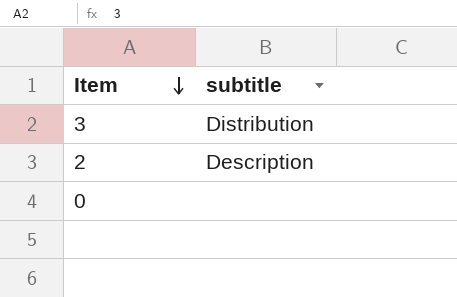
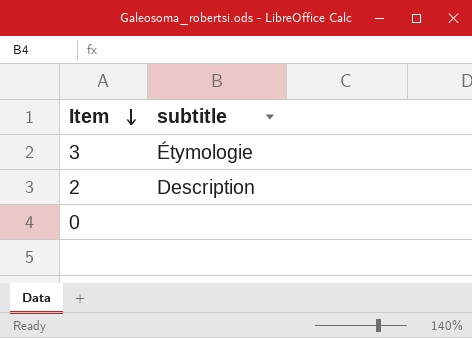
3 | subtitle: Distribution -> Étymologie

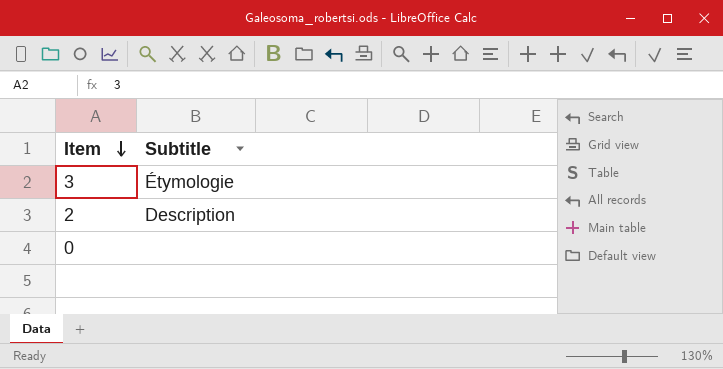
column name: subtitle -> Subtitle

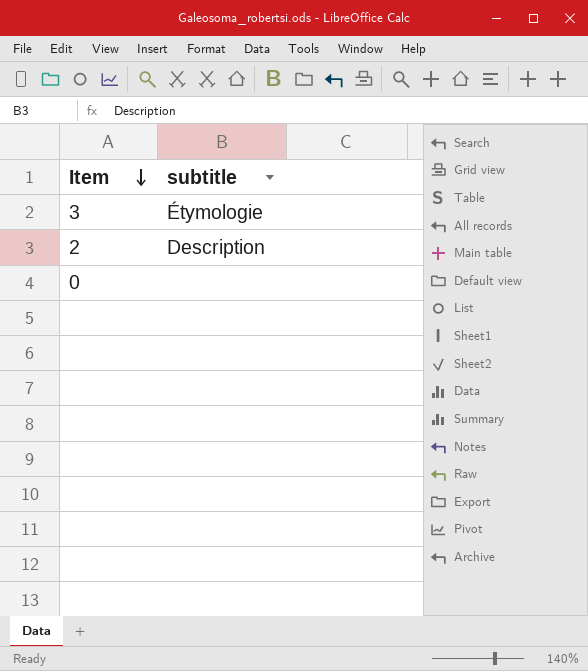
column name: Subtitle -> subtitle

